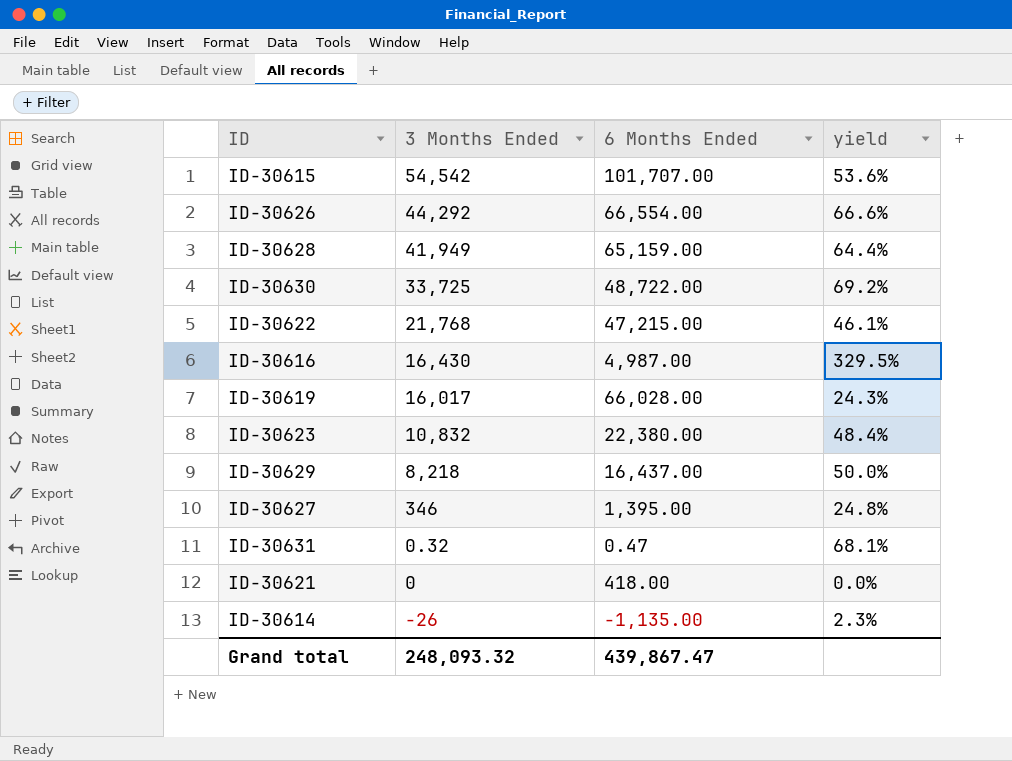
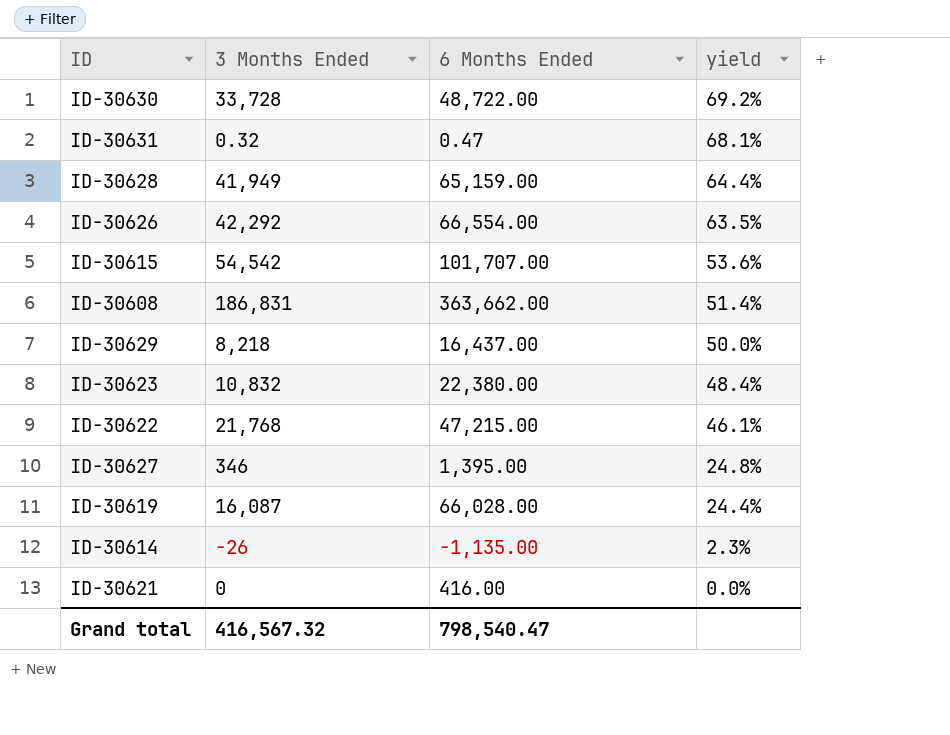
row order: 3 Months Ended descending -> yield descending
row ID-30616: 16,430 | 4,987.00 | 329.5% -> none
ID-30630 | 3 Months Ended: 33,725 -> 33,728
ID-30626 | 3 Months Ended: 44,292 -> 42,292
ID-30626 | yield: 66.6% -> 63.5%
row ID-30608: none -> 186,831 | 363,662.00 | 51.4%
ID-30619 | 3 Months Ended: 16,017 -> 16,087
ID-30619 | yield: 24.3% -> 24.4%
ID-30621 | 6 Months Ended: 418.00 -> 416.00
Grand total | 3 Months Ended: 248,093.32 -> 416,567.32
Grand total | 6 Months Ended: 439,867.47 -> 798,540.47

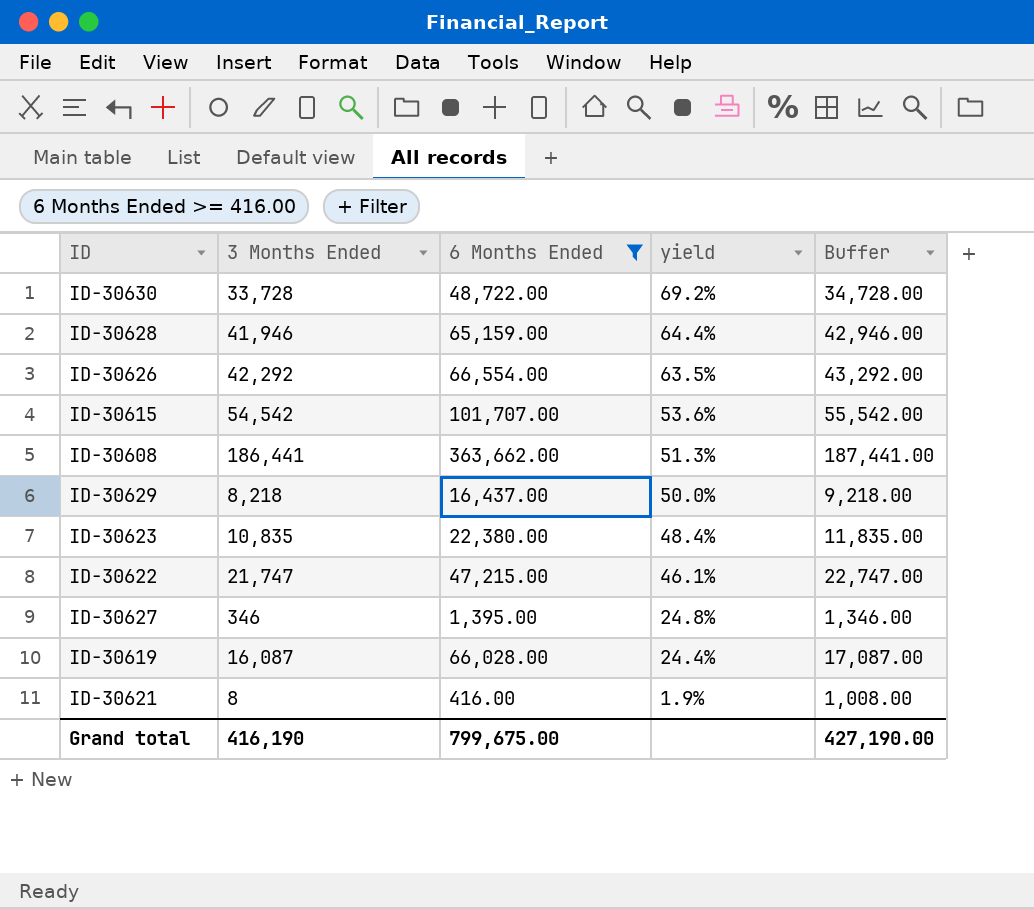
filter: none -> 6 Months Ended >= 416.00
column Buffer | formula: none -> [3 Months Ended] + 1000
ID-30628 | 3 Months Ended: 41,949 -> 41,946
ID-30608 | 3 Months Ended: 186,831 -> 186,441
ID-30608 | yield: 51.4% -> 51.3%
ID-30623 | 3 Months Ended: 10,832 -> 10,835
ID-30622 | 3 Months Ended: 21,768 -> 21,747
ID-30621 | 3 Months Ended: 0 -> 8
ID-30621 | yield: 0.0% -> 1.9%
Grand total | 3 Months Ended: 416,567.32 -> 416,190
Grand total | 6 Months Ended: 798,540.47 -> 799,675.00

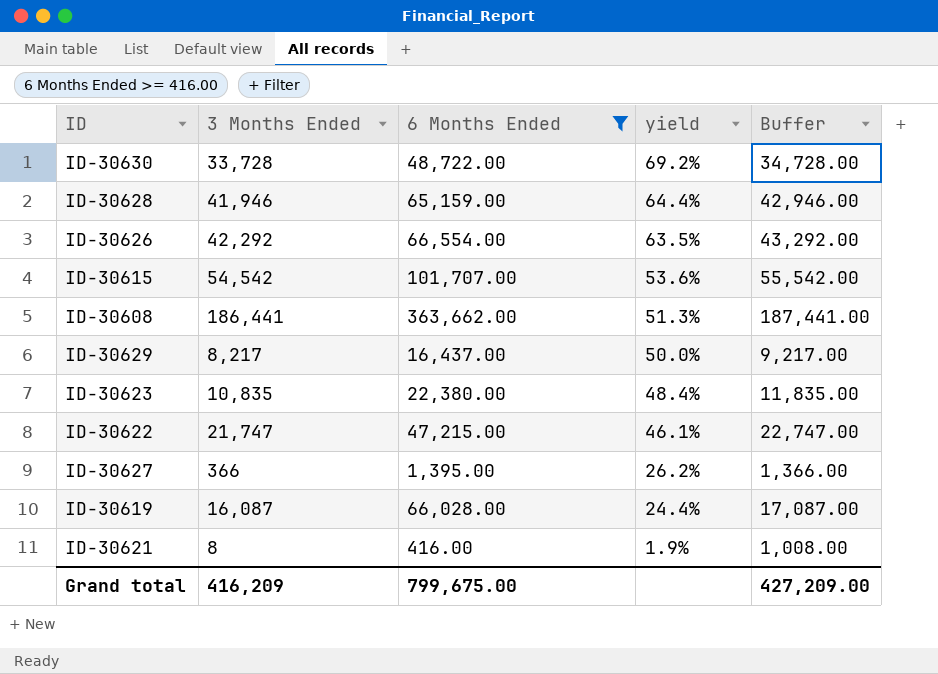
ID-30629 | 3 Months Ended: 8,218 -> 8,217
ID-30629 | Buffer: 9,218.00 -> 9,217.00
ID-30627 | 3 Months Ended: 346 -> 366
ID-30627 | yield: 24.8% -> 26.2%
ID-30627 | Buffer: 1,346.00 -> 1,366.00
Grand total | 3 Months Ended: 416,190 -> 416,209
Grand total | Buffer: 427,190.00 -> 427,209.00

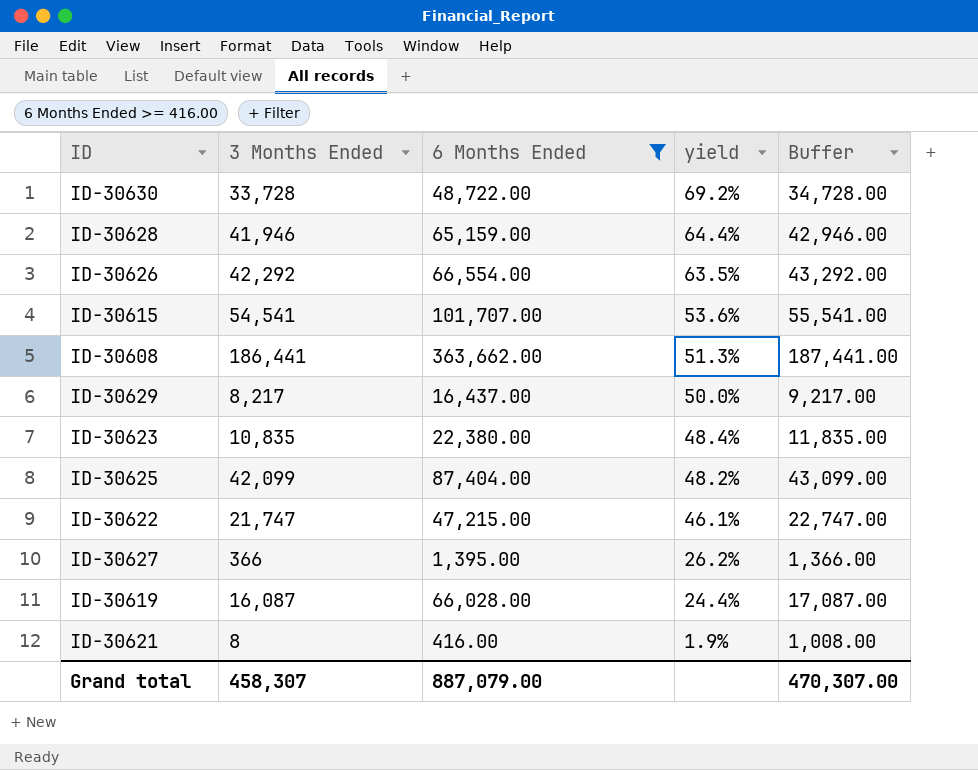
ID-30615 | 3 Months Ended: 54,542 -> 54,541
ID-30615 | Buffer: 55,542.00 -> 55,541.00
row ID-30625: none -> 42,099 | 87,404.00 | 48.2% | 43,099.00
Grand total | 3 Months Ended: 416,209 -> 458,307
Grand total | 6 Months Ended: 799,675.00 -> 887,079.00
Grand total | Buffer: 427,209.00 -> 470,307.00

